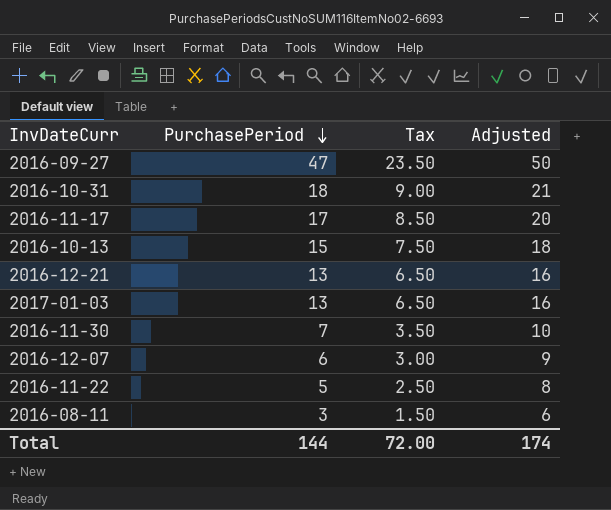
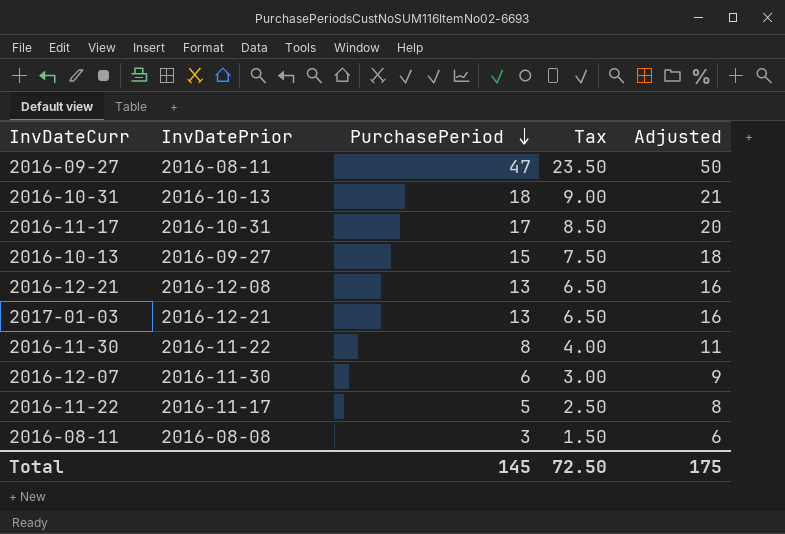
column InvDatePrior | position: none -> 2
2016-11-30 | PurchasePeriod: 7 -> 8
2016-11-30 | Tax: 3.50 -> 4.00
2016-11-30 | Adjusted: 10 -> 11
Total | PurchasePeriod: 144 -> 145
Total | Tax: 72.00 -> 72.50
Total | Adjusted: 174 -> 175

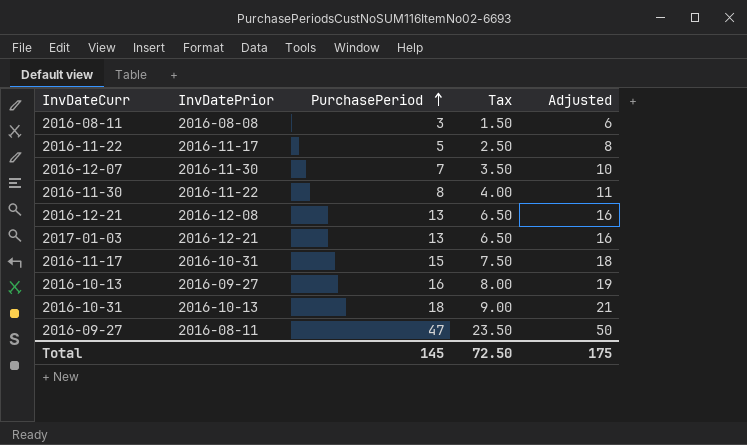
row order: PurchasePeriod descending -> PurchasePeriod ascending
2016-12-07 | PurchasePeriod: 6 -> 7
2016-12-07 | Tax: 3.00 -> 3.50
2016-12-07 | Adjusted: 9 -> 10
2016-11-17 | PurchasePeriod: 17 -> 15
2016-11-17 | Tax: 8.50 -> 7.50
2016-11-17 | Adjusted: 20 -> 18
2016-10-13 | PurchasePeriod: 15 -> 16
2016-10-13 | Tax: 7.50 -> 8.00
2016-10-13 | Adjusted: 18 -> 19

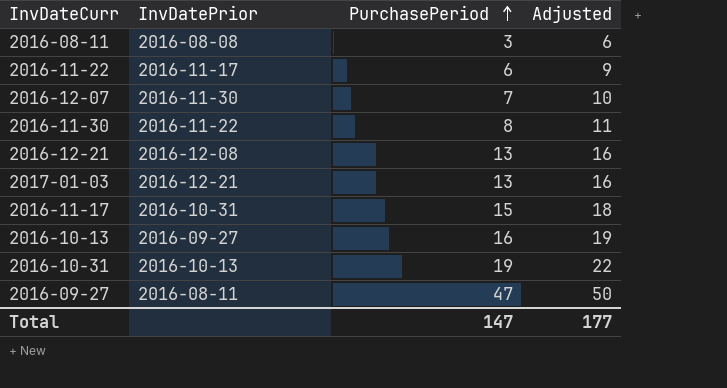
column Tax | formula: [PurchasePeriod] * 0.5 -> none
2016-11-22 | PurchasePeriod: 5 -> 6
2016-11-22 | Adjusted: 8 -> 9
2016-10-31 | PurchasePeriod: 18 -> 19
2016-10-31 | Adjusted: 21 -> 22
Total | PurchasePeriod: 145 -> 147
Total | Adjusted: 175 -> 177

